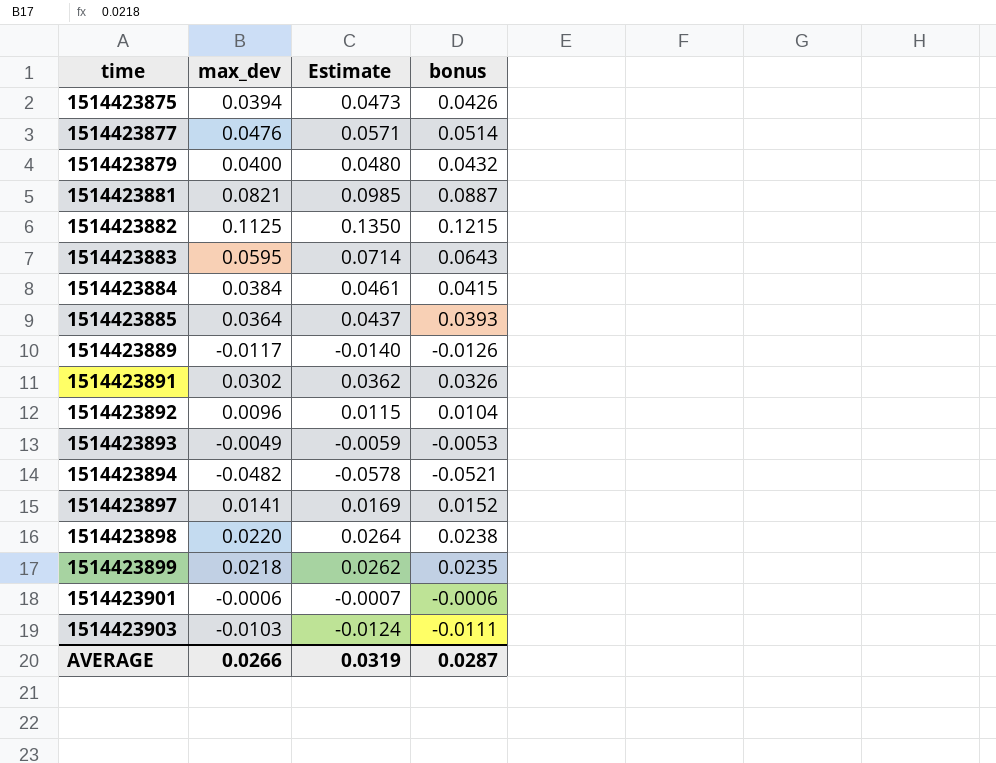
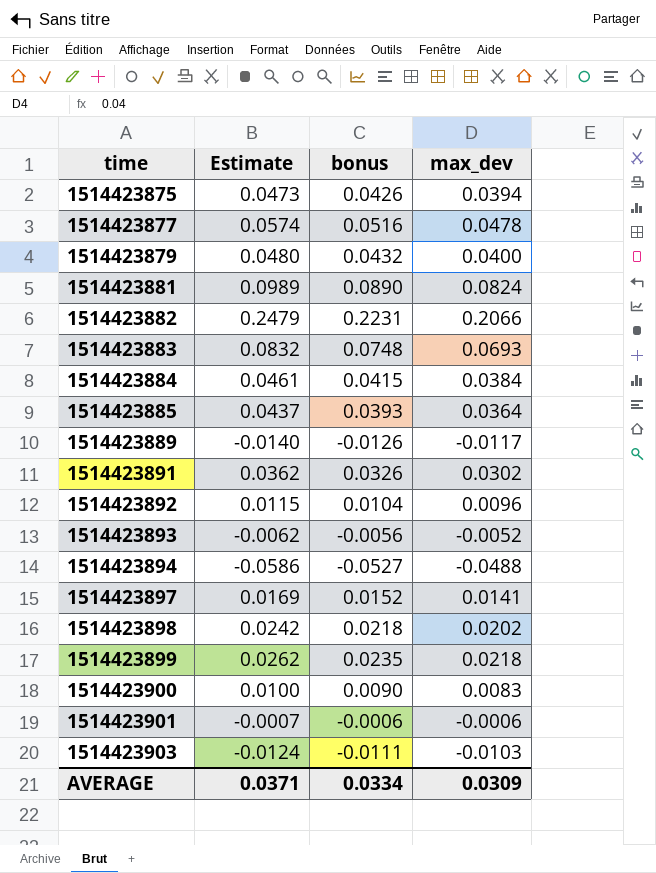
column max_dev | position: 2 -> 4
1514423877 | Estimate: 0.0571 -> 0.0574
1514423877 | bonus: 0.0514 -> 0.0516
1514423877 | max_dev: 0.0476 -> 0.0478
1514423881 | Estimate: 0.0985 -> 0.0989
1514423881 | bonus: 0.0887 -> 0.0890
1514423881 | max_dev: 0.0821 -> 0.0824
1514423882 | Estimate: 0.1350 -> 0.2479
1514423882 | bonus: 0.1215 -> 0.2231
1514423882 | max_dev: 0.1125 -> 0.2066
1514423883 | Estimate: 0.0714 -> 0.0832
1514423883 | bonus: 0.0643 -> 0.0748
1514423883 | max_dev: 0.0595 -> 0.0693
1514423893 | Estimate: -0.0059 -> -0.0062
1514423893 | bonus: -0.0053 -> -0.0056
1514423893 | max_dev: -0.0049 -> -0.0052
1514423894 | Estimate: -0.0578 -> -0.0586
1514423894 | bonus: -0.0521 -> -0.0527
1514423894 | max_dev: -0.0482 -> -0.0488
1514423898 | Estimate: 0.0264 -> 0.0242
1514423898 | bonus: 0.0238 -> 0.0218
1514423898 | max_dev: 0.0220 -> 0.0202
row 1514423900: none -> 0.0100 | 0.0090 | 0.0083
AVERAGE | Estimate: 0.0319 -> 0.0371
AVERAGE | bonus: 0.0287 -> 0.0334
AVERAGE | max_dev: 0.0266 -> 0.0309

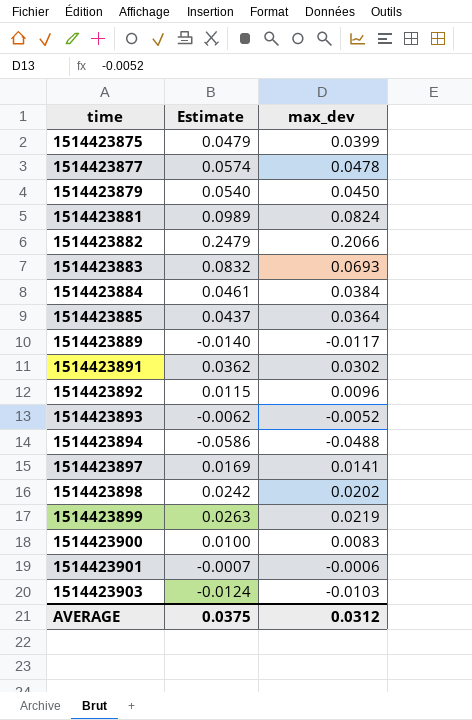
column bonus | formula: [max_dev] * 1.08 -> none
1514423875 | Estimate: 0.0473 -> 0.0479
1514423875 | max_dev: 0.0394 -> 0.0399
1514423879 | Estimate: 0.0480 -> 0.0540
1514423879 | max_dev: 0.0400 -> 0.0450
1514423899 | Estimate: 0.0262 -> 0.0263
1514423899 | max_dev: 0.0218 -> 0.0219
AVERAGE | Estimate: 0.0371 -> 0.0375
AVERAGE | max_dev: 0.0309 -> 0.0312

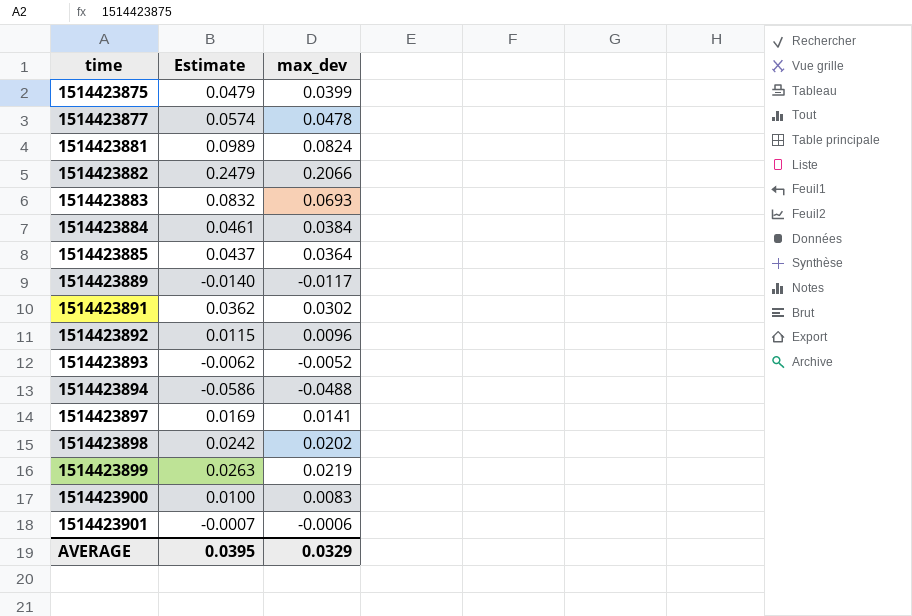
row 1514423879: 0.0540 | 0.0450 -> none
row 1514423903: -0.0124 | -0.0103 -> none
AVERAGE | Estimate: 0.0375 -> 0.0395
AVERAGE | max_dev: 0.0312 -> 0.0329

